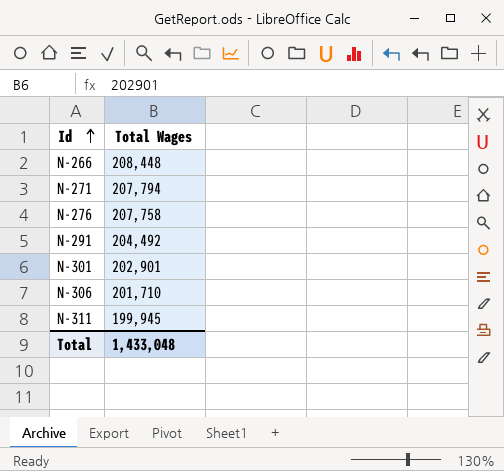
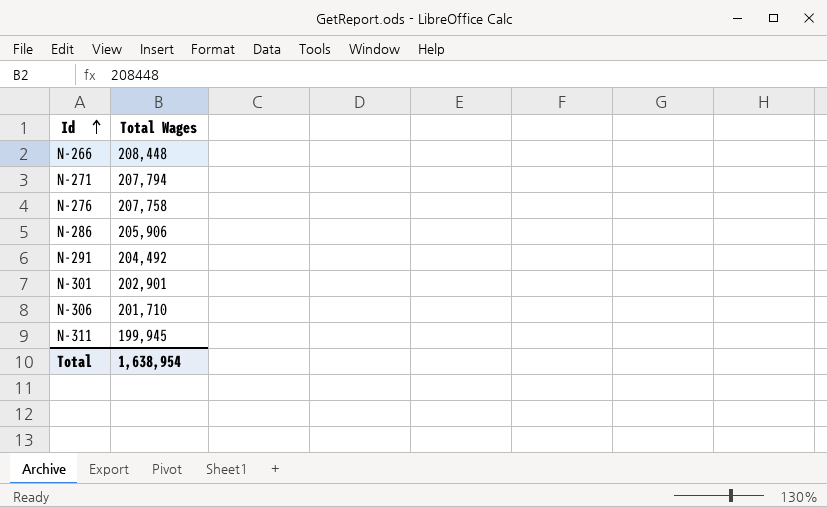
row N-286: none -> 205,906
Total | Total Wages: 1,433,048 -> 1,638,954

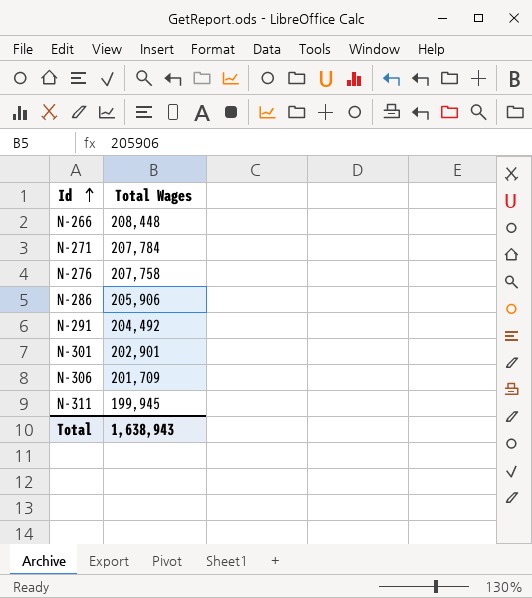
N-271 | Total Wages: 207,794 -> 207,784
N-306 | Total Wages: 201,710 -> 201,709
Total | Total Wages: 1,638,954 -> 1,638,943

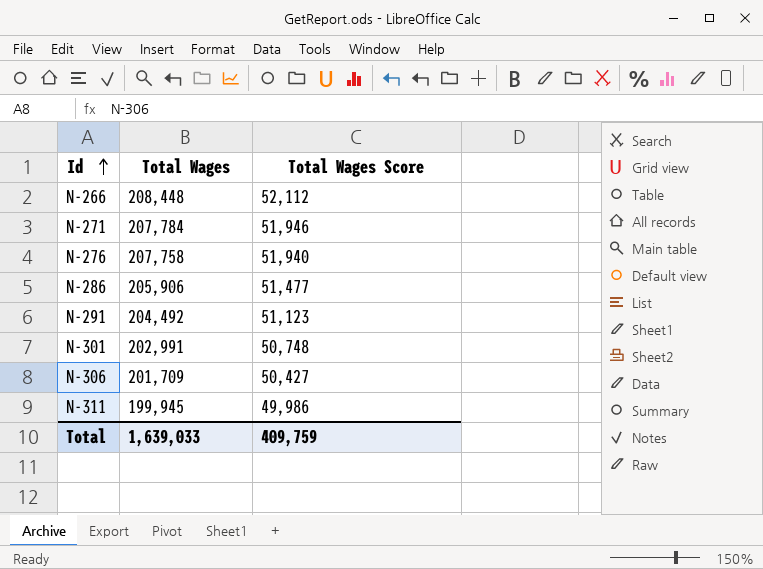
column Total Wages Score | formula: none -> [Total Wages] * 0.25
N-301 | Total Wages: 202,901 -> 202,991
Total | Total Wages: 1,638,943 -> 1,639,033

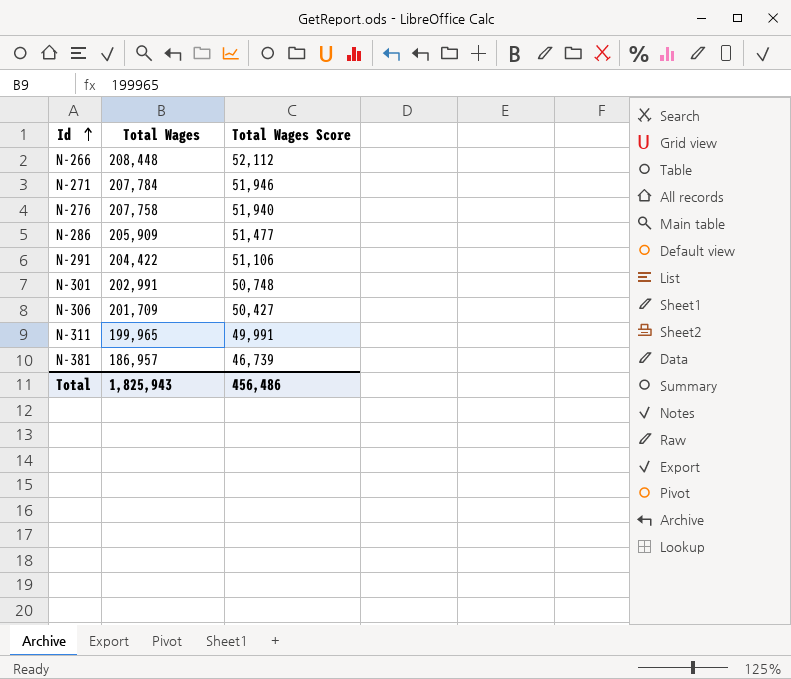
N-286 | Total Wages: 205,906 -> 205,909
N-291 | Total Wages: 204,492 -> 204,422
N-291 | Total Wages Score: 51,123 -> 51,106
N-311 | Total Wages: 199,945 -> 199,965
N-311 | Total Wages Score: 49,986 -> 49,991
row N-381: none -> 186,957 | 46,739
Total | Total Wages: 1,639,033 -> 1,825,943
Total | Total Wages Score: 409,759 -> 456,486

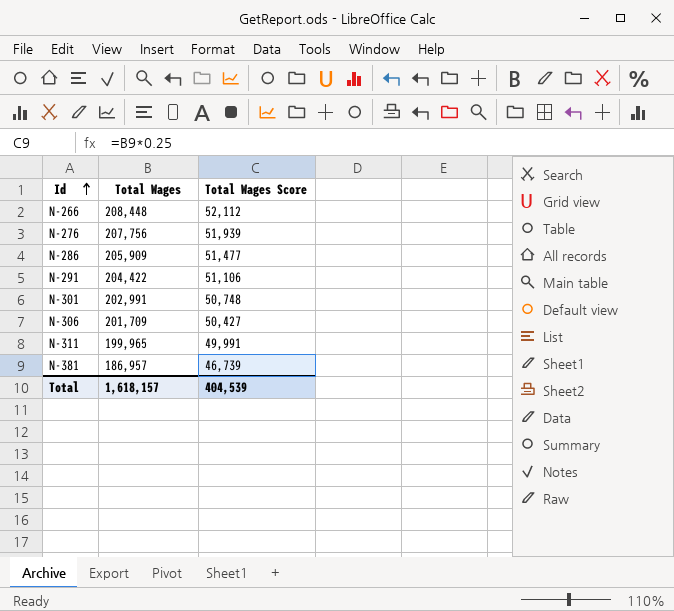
row N-271: 207,784 | 51,946 -> none
N-276 | Total Wages: 207,758 -> 207,756
N-276 | Total Wages Score: 51,940 -> 51,939
Total | Total Wages: 1,825,943 -> 1,618,157
Total | Total Wages Score: 456,486 -> 404,539

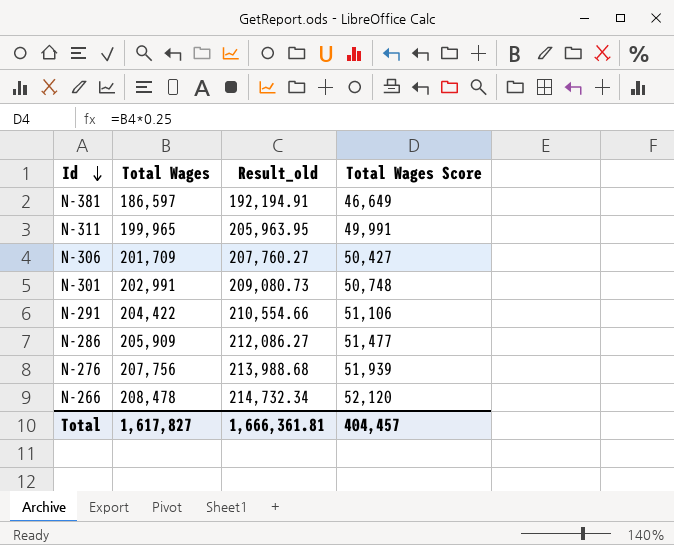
row order: Id ascending -> Id descending
column Result_old | formula: none -> [Total Wages] * 1.03
N-381 | Total Wages: 186,957 -> 186,597
N-381 | Total Wages Score: 46,739 -> 46,649
N-266 | Total Wages: 208,448 -> 208,478
N-266 | Total Wages Score: 52,112 -> 52,120
Total | Total Wages: 1,618,157 -> 1,617,827
Total | Total Wages Score: 404,539 -> 404,457

